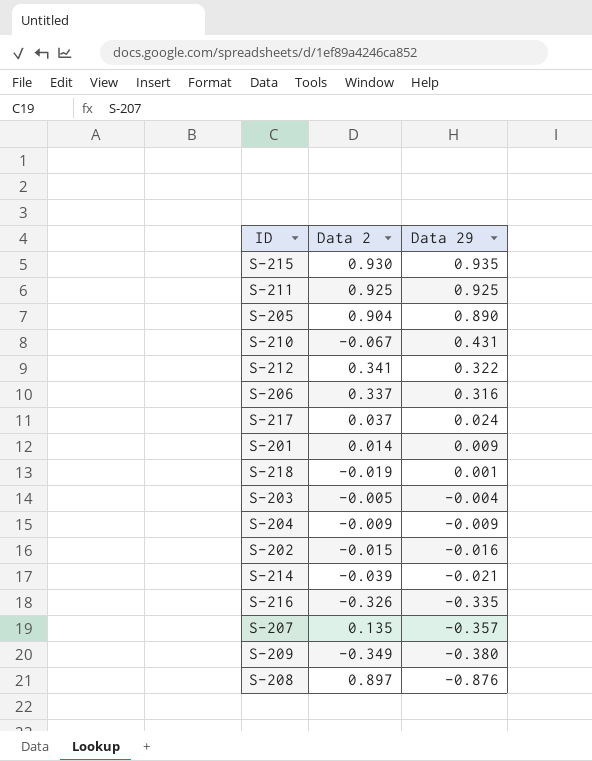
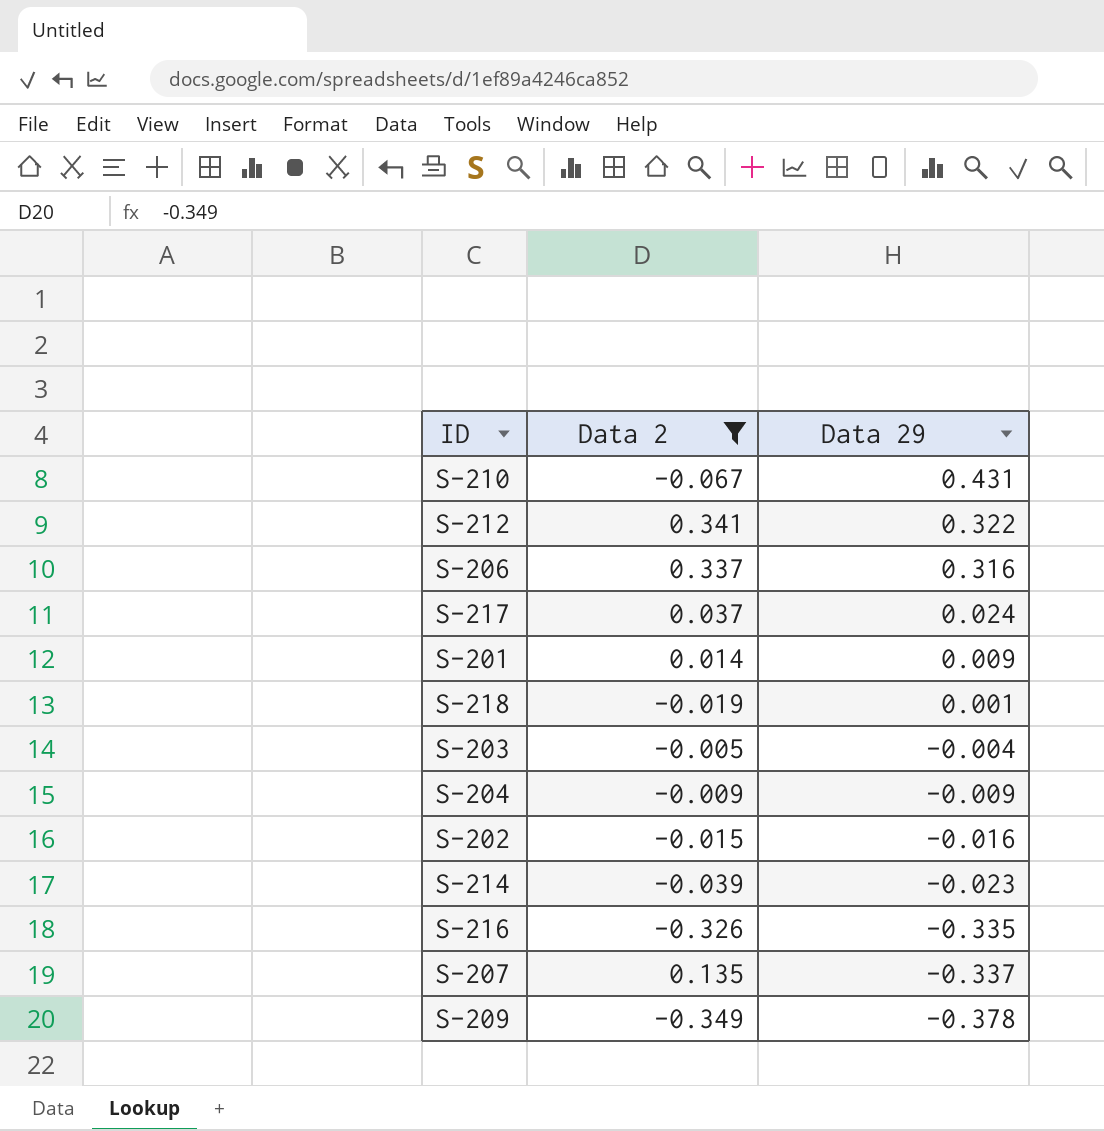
filter: none -> Data 2 <= 0.341
S-214 | Data 29: -0.021 -> -0.023
S-207 | Data 29: -0.357 -> -0.337
S-209 | Data 29: -0.380 -> -0.378

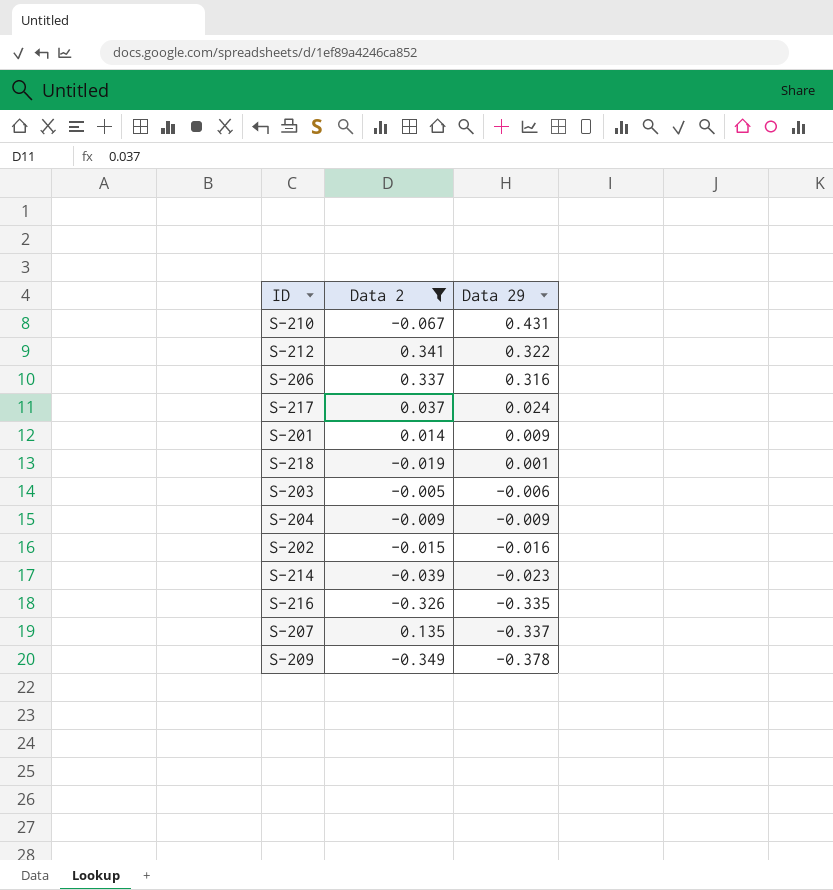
S-203 | Data 29: -0.004 -> -0.006

